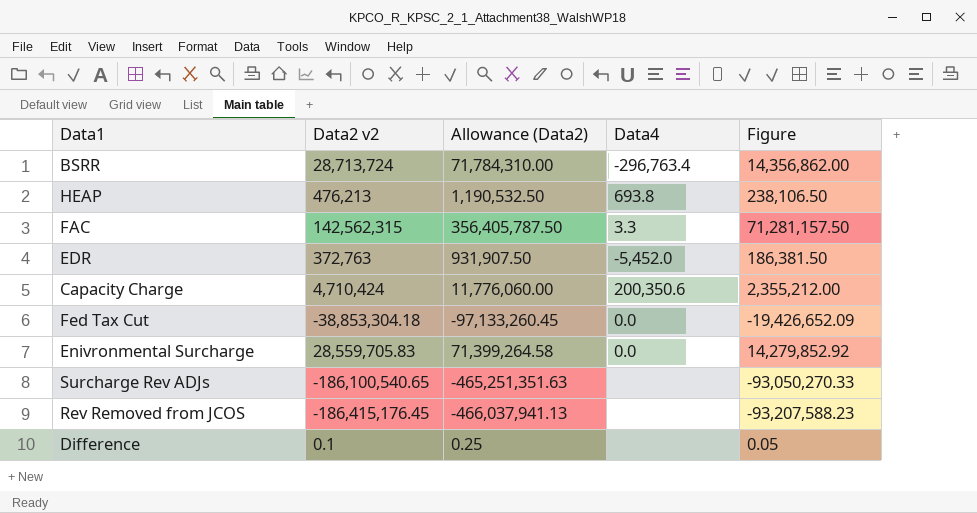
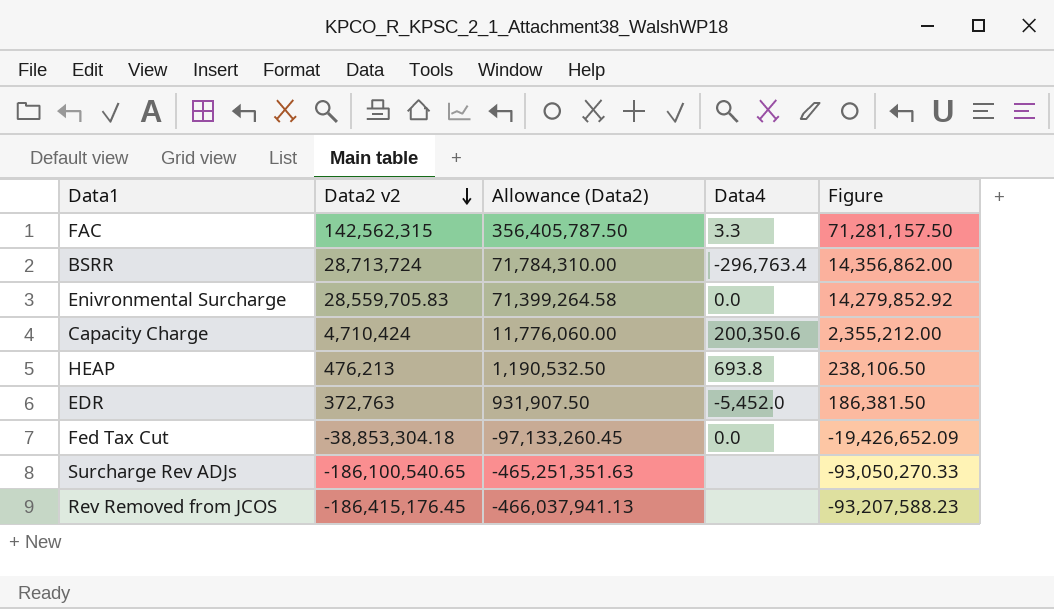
row order: none -> Data2 v2 descending
row Difference: 0.1 | 0.25 | none | 0.05 -> none

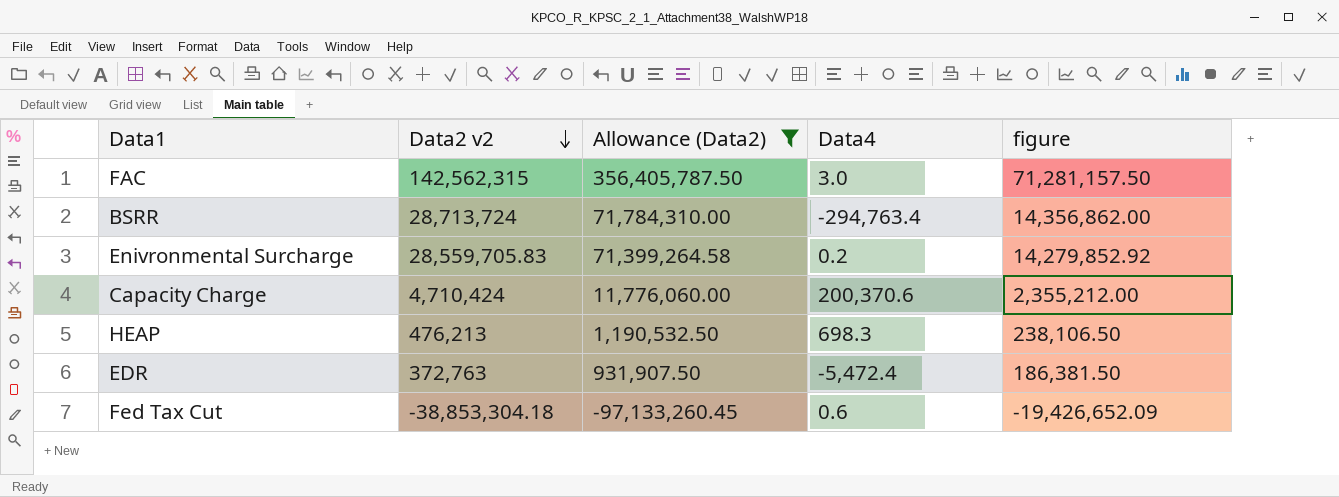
filter: none -> Allowance (Data2) >= -97,133,260.45
column name: Figure -> figure
FAC | Data4: 3.3 -> 3.0
BSRR | Data4: -296,763.4 -> -294,763.4
Enivronmental Surcharge | Data4: 0.0 -> 0.2
Capacity Charge | Data4: 200,350.6 -> 200,370.6
HEAP | Data4: 693.8 -> 698.3
EDR | Data4: -5,452.0 -> -5,472.4
Fed Tax Cut | Data4: 0.0 -> 0.6

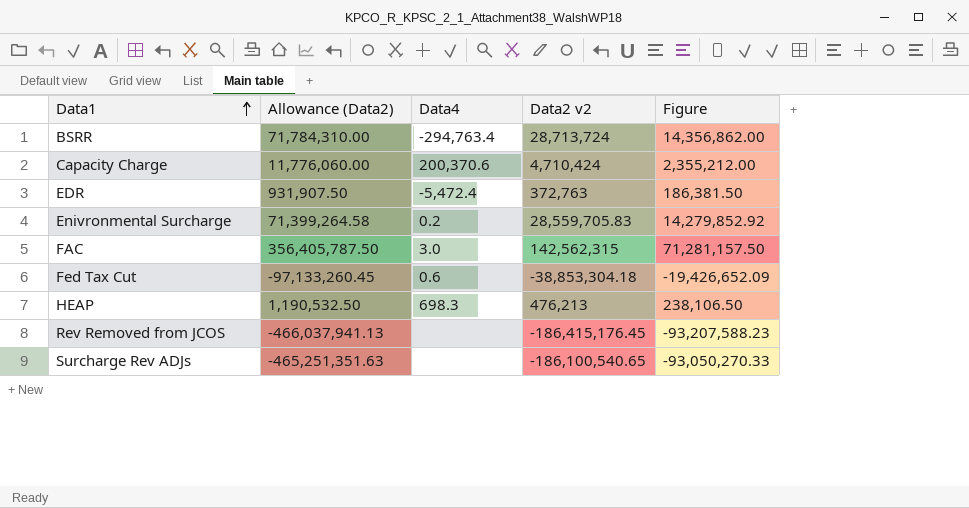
filter: Allowance (Data2) >= -97,133,260.45 -> none
row order: Data2 v2 descending -> Data1 ascending
column Data2 v2 | position: 2 -> 4
column name: figure -> Figure

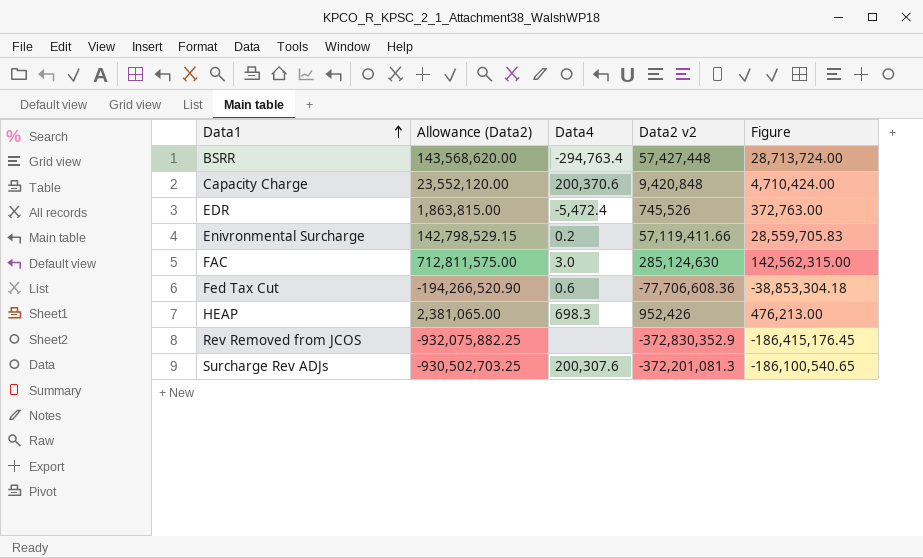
BSRR | Allowance (Data2): 71,784,310.00 -> 143,568,620.00
BSRR | Data2 v2: 28,713,724 -> 57,427,448
BSRR | Figure: 14,356,862.00 -> 28,713,724.00
Capacity Charge | Allowance (Data2): 11,776,060.00 -> 23,552,120.00
Capacity Charge | Data2 v2: 4,710,424 -> 9,420,848
Capacity Charge | Figure: 2,355,212.00 -> 4,710,424.00
EDR | Allowance (Data2): 931,907.50 -> 1,863,815.00
EDR | Data2 v2: 372,763 -> 745,526
EDR | Figure: 186,381.50 -> 372,763.00
Enivronmental Surcharge | Allowance (Data2): 71,399,264.58 -> 142,798,529.15
Enivronmental Surcharge | Data2 v2: 28,559,705.83 -> 57,119,411.66
Enivronmental Surcharge | Figure: 14,279,852.92 -> 28,559,705.83
FAC | Allowance (Data2): 356,405,787.50 -> 712,811,575.00
FAC | Data2 v2: 142,562,315 -> 285,124,630
FAC | Figure: 71,281,157.50 -> 142,562,315.00
Fed Tax Cut | Allowance (Data2): -97,133,260.45 -> -194,266,520.90
Fed Tax Cut | Data2 v2: -38,853,304.18 -> -77,706,608.36
Fed Tax Cut | Figure: -19,426,652.09 -> -38,853,304.18
HEAP | Allowance (Data2): 1,190,532.50 -> 2,381,065.00
HEAP | Data2 v2: 476,213 -> 952,426
HEAP | Figure: 238,106.50 -> 476,213.00
Rev Removed from JCOS | Allowance (Data2): -466,037,941.13 -> -932,075,882.25
Rev Removed from JCOS | Data2 v2: -186,415,176.45 -> -372,830,352.9
Rev Removed from JCOS | Figure: -93,207,588.23 -> -186,415,176.45
Surcharge Rev ADJs | Allowance (Data2): -465,251,351.63 -> -930,502,703.25
Surcharge Rev ADJs | Data4: none -> 200,307.6
Surcharge Rev ADJs | Data2 v2: -186,100,540.65 -> -372,201,081.3
Surcharge Rev ADJs | Figure: -93,050,270.33 -> -186,100,540.65

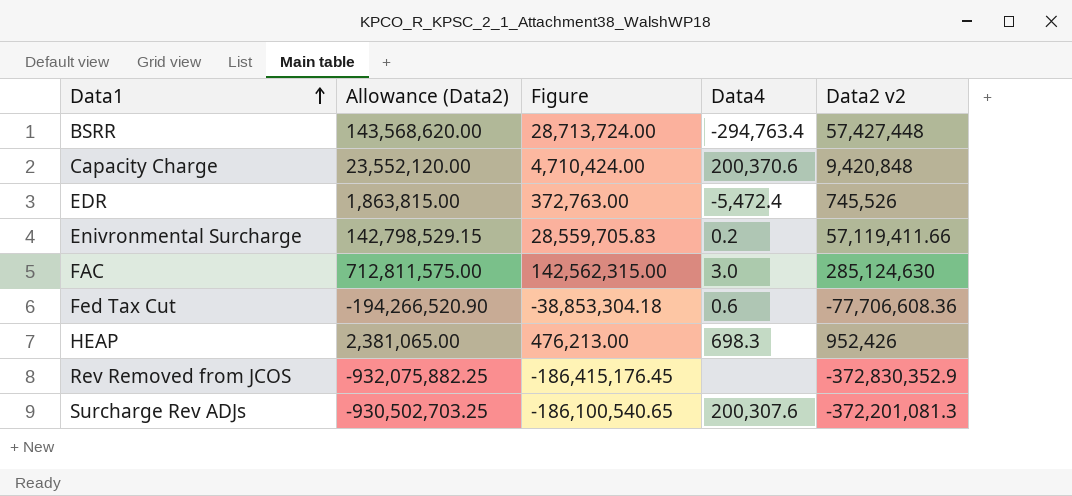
column Figure | position: 5 -> 3

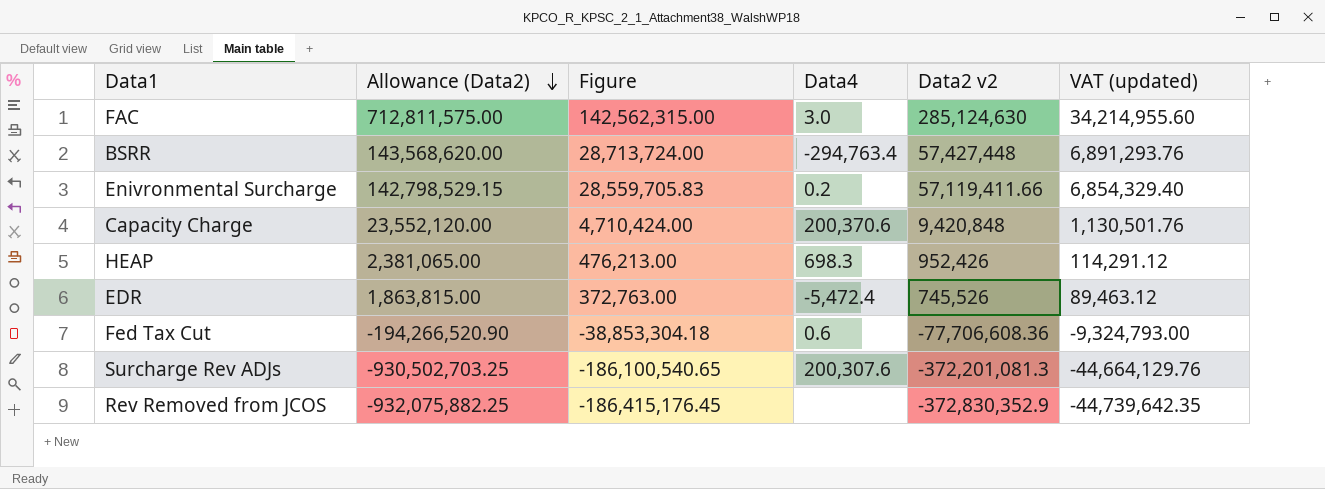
row order: Data1 ascending -> Allowance (Data2) descending
column VAT (updated) | formula: none -> [Data2 v2] * 0.12

